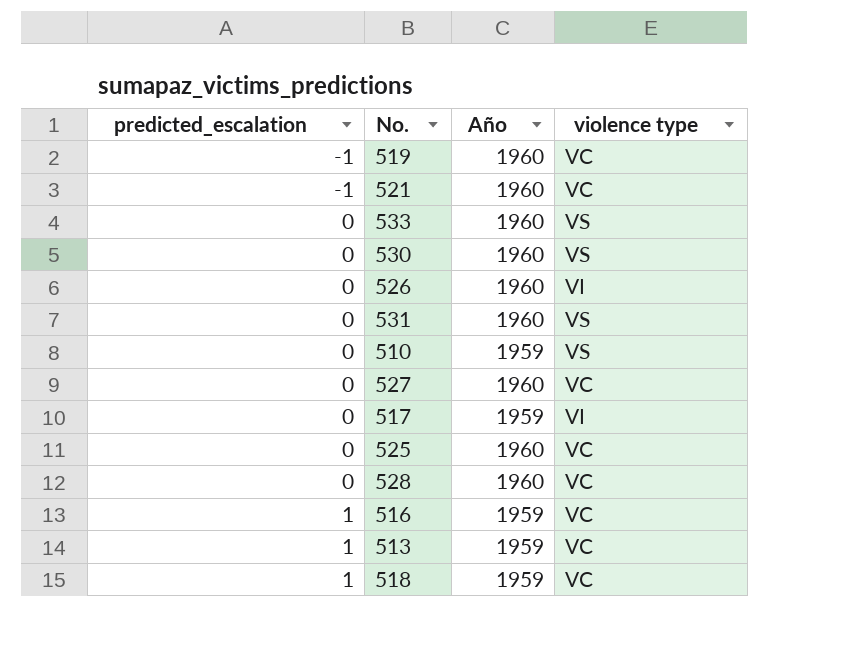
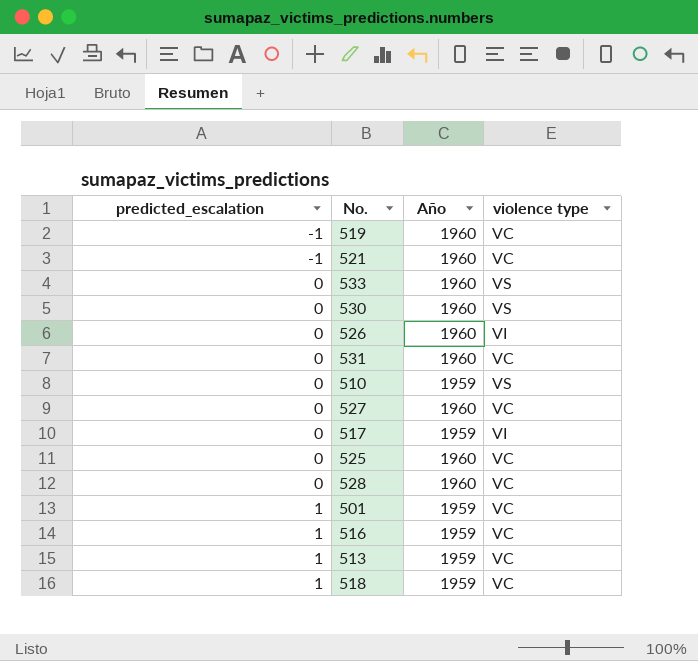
531 | violence type: VS -> VC
row 501: none -> 1 | 1959 | VC

